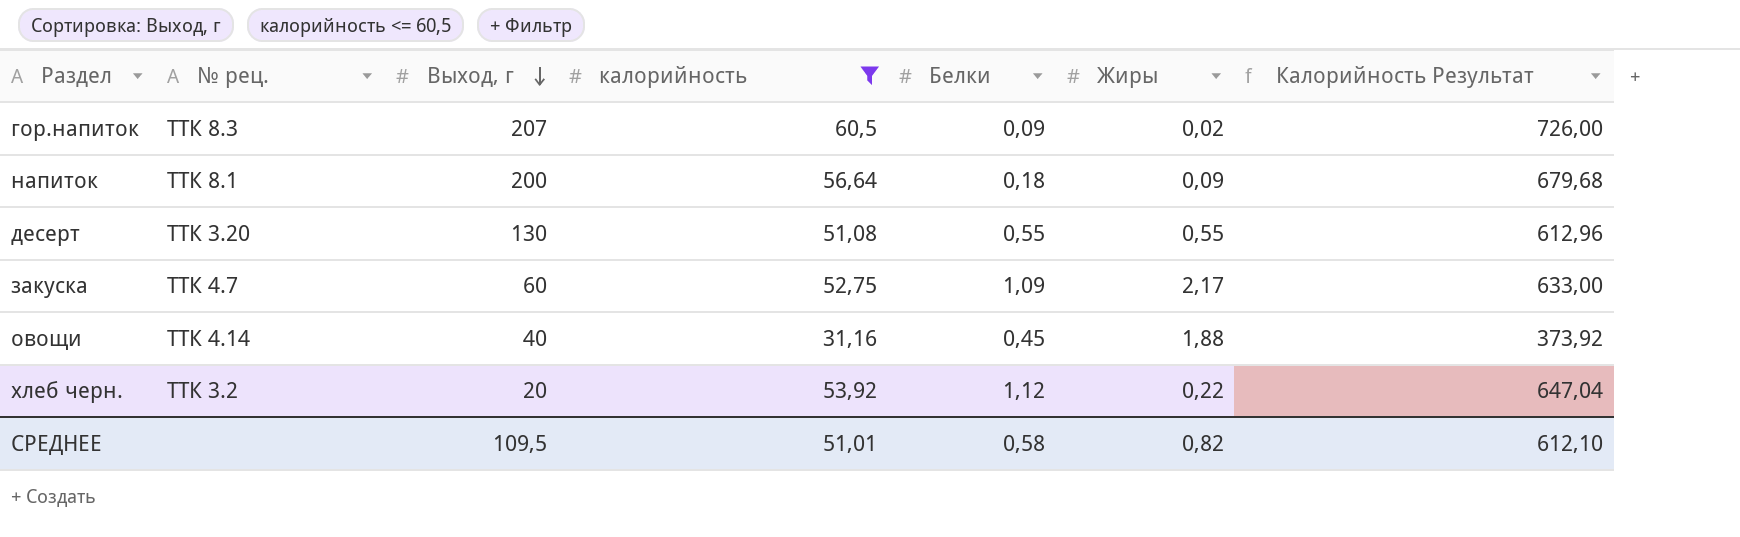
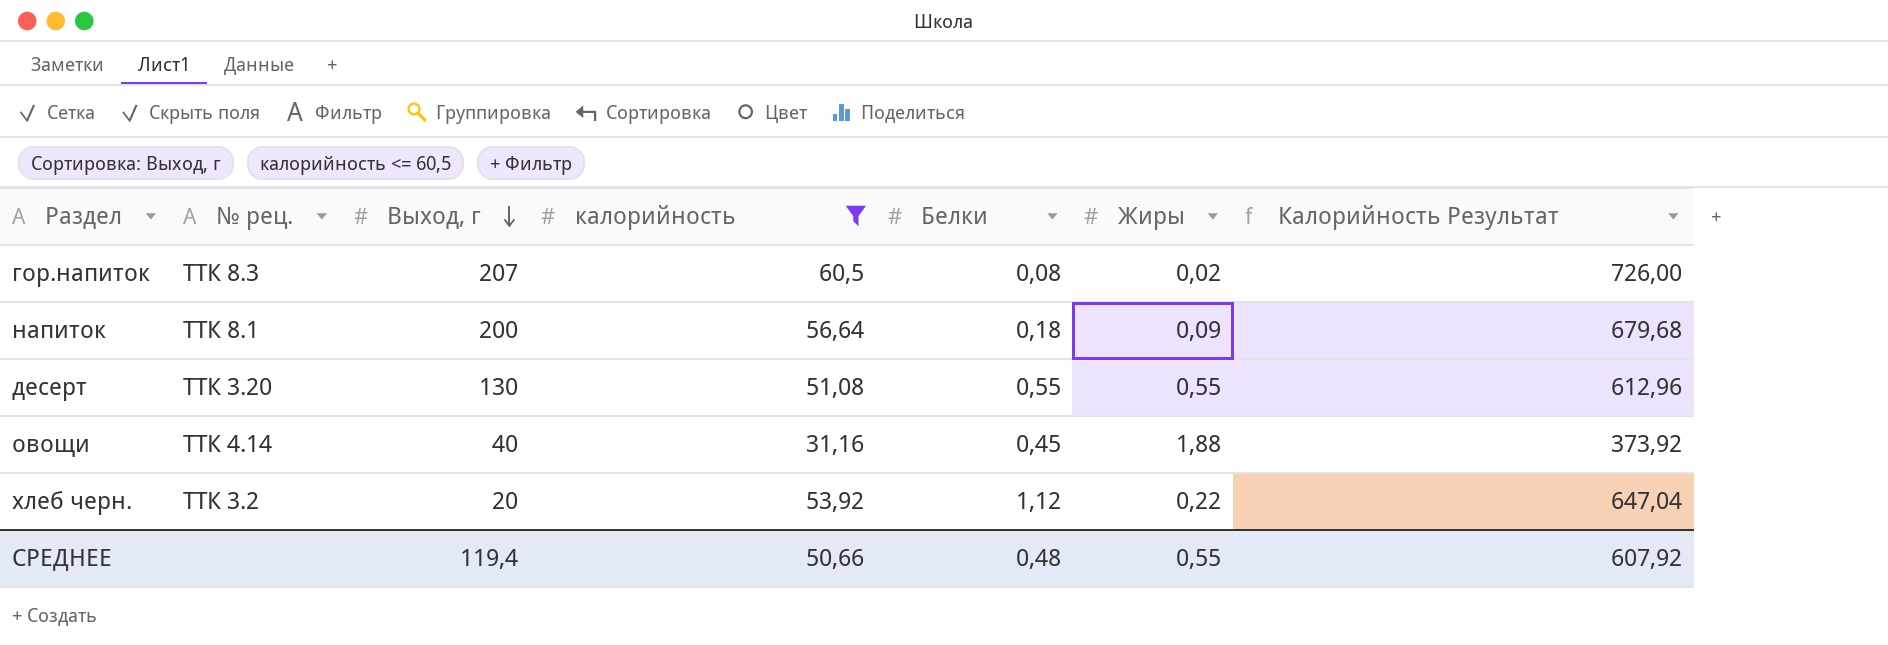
row закуска: ТТК 4.7 | 60 | 52,75 | 1,09 | 2,17 | 633,00 -> none
гор.напиток | Белки: 0,09 -> 0,08
СРЕДНЕЕ | Выход, г: 109,5 -> 119,4
СРЕДНЕЕ | калорийность: 51,01 -> 50,66
СРЕДНЕЕ | Белки: 0,58 -> 0,48
СРЕДНЕЕ | Жиры: 0,82 -> 0,55
СРЕДНЕЕ | Калорийность Результат: 612,10 -> 607,92

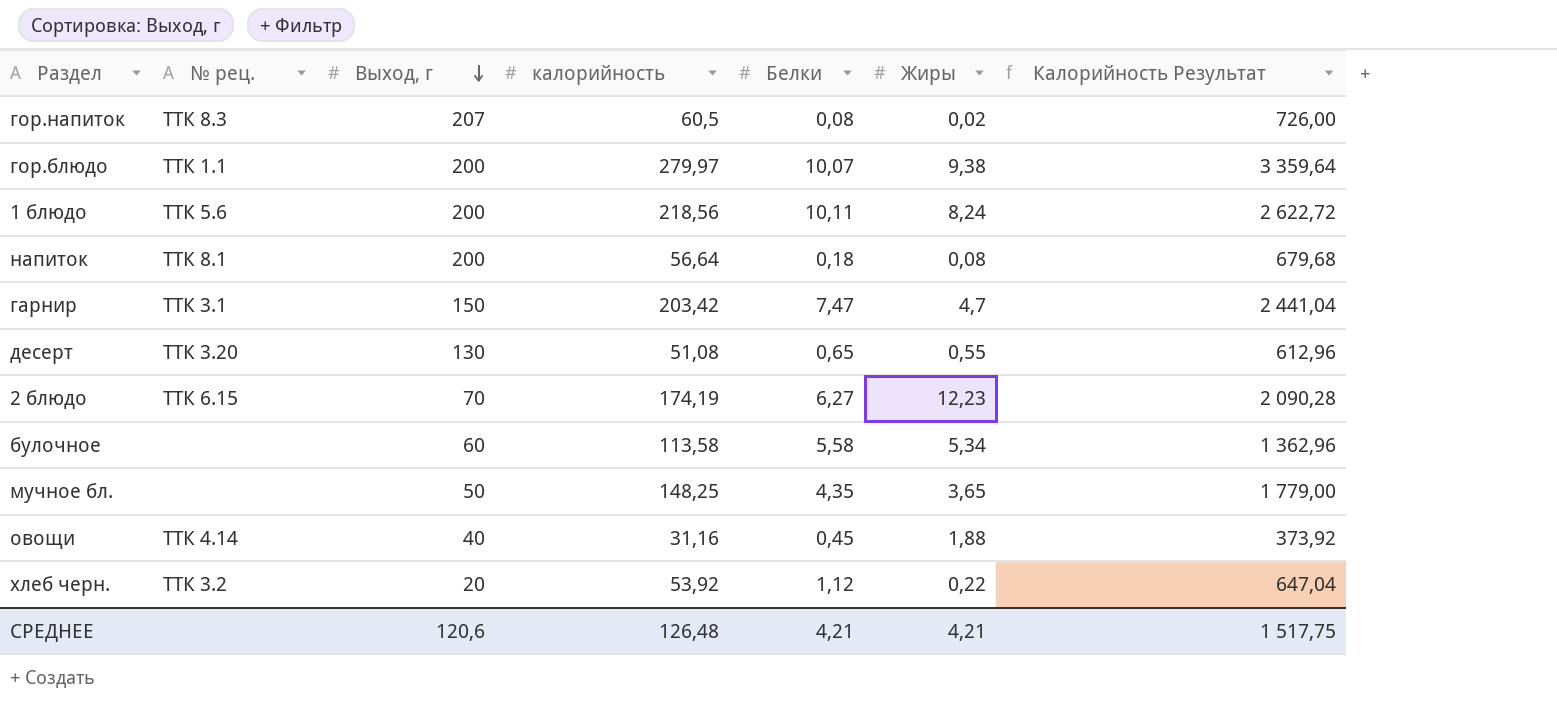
filter: калорийность <= 60,5 -> none
напиток | Жиры: 0,09 -> 0,08
десерт | Белки: 0,55 -> 0,65
СРЕДНЕЕ | Выход, г: 119,4 -> 120,6
СРЕДНЕЕ | калорийность: 50,66 -> 126,48
СРЕДНЕЕ | Белки: 0,48 -> 4,21
СРЕДНЕЕ | Жиры: 0,55 -> 4,21
СРЕДНЕЕ | Калорийность Результат: 607,92 -> 1 517,75

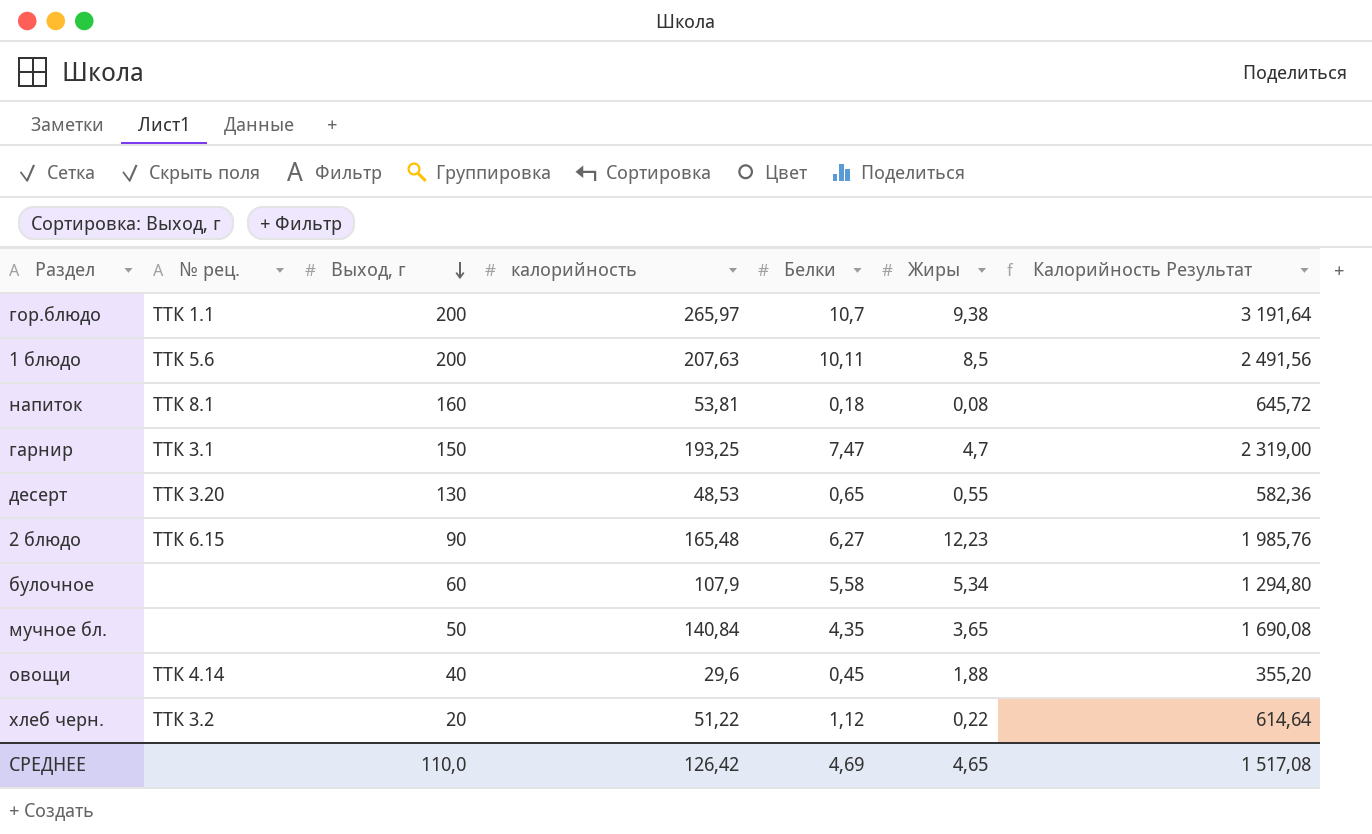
row гор.напиток: ТТК 8.3 | 207 | 60,5 | 0,08 | 0,02 | 726,00 -> none
гор.блюдо | калорийность: 279,97 -> 265,97
гор.блюдо | Белки: 10,07 -> 10,7
гор.блюдо | Калорийность Результат: 3 359,64 -> 3 191,64
1 блюдо | калорийность: 218,56 -> 207,63
1 блюдо | Жиры: 8,24 -> 8,5
1 блюдо | Калорийность Результат: 2 622,72 -> 2 491,56
напиток | Выход, г: 200 -> 160
напиток | калорийность: 56,64 -> 53,81
напиток | Калорийность Результат: 679,68 -> 645,72
гарнир | калорийность: 203,42 -> 193,25
гарнир | Калорийность Результат: 2 441,04 -> 2 319,00
десерт | калорийность: 51,08 -> 48,53
десерт | Калорийность Результат: 612,96 -> 582,36
2 блюдо | Выход, г: 70 -> 90
2 блюдо | калорийность: 174,19 -> 165,48
2 блюдо | Калорийность Результат: 2 090,28 -> 1 985,76
булочное | калорийность: 113,58 -> 107,9
булочное | Калорийность Результат: 1 362,96 -> 1 294,80
мучное бл. | калорийность: 148,25 -> 140,84
мучное бл. | Калорийность Результат: 1 779,00 -> 1 690,08
овощи | калорийность: 31,16 -> 29,6
овощи | Калорийность Результат: 373,92 -> 355,20
хлеб черн. | калорийность: 53,92 -> 51,22
хлеб черн. | Калорийность Результат: 647,04 -> 614,64
СРЕДНЕЕ | Выход, г: 120,6 -> 110,0
СРЕДНЕЕ | калорийность: 126,48 -> 126,42
СРЕДНЕЕ | Белки: 4,21 -> 4,69
СРЕДНЕЕ | Жиры: 4,21 -> 4,65
СРЕДНЕЕ | Калорийность Результат: 1 517,75 -> 1 517,08

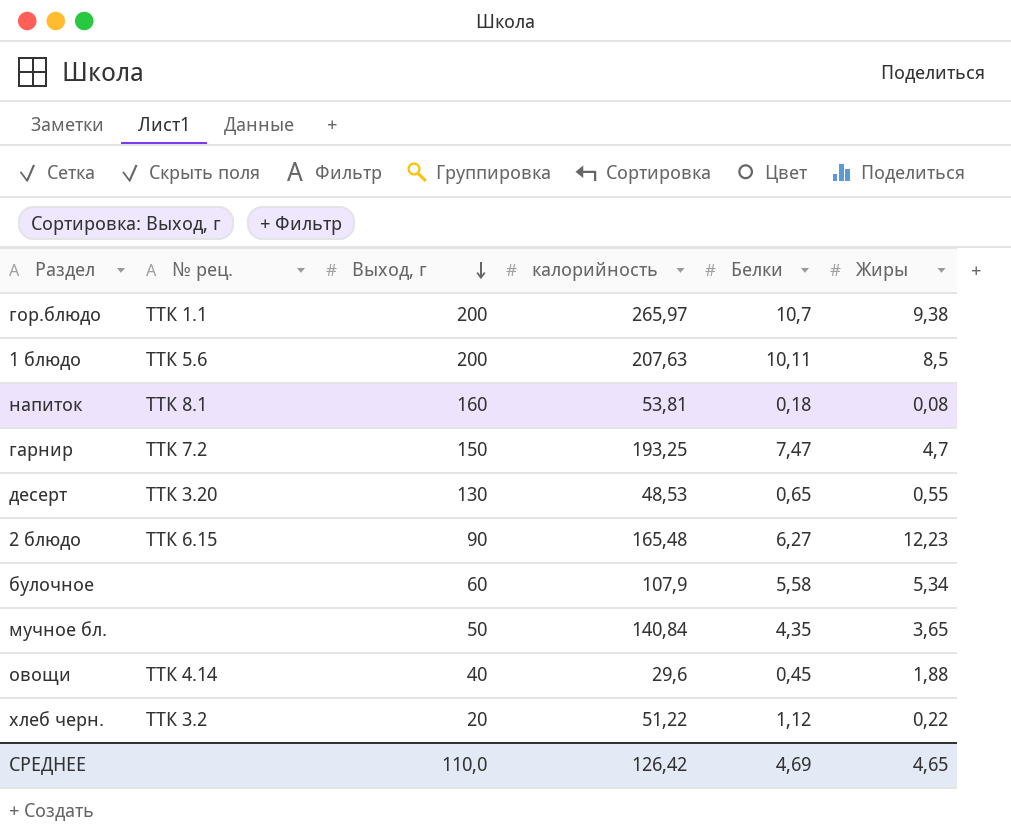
column Калорийность Результат | formula: [калорийность] * 12 -> none
гарнир | № рец.: ТТК 3.1 -> ТТК 7.2

